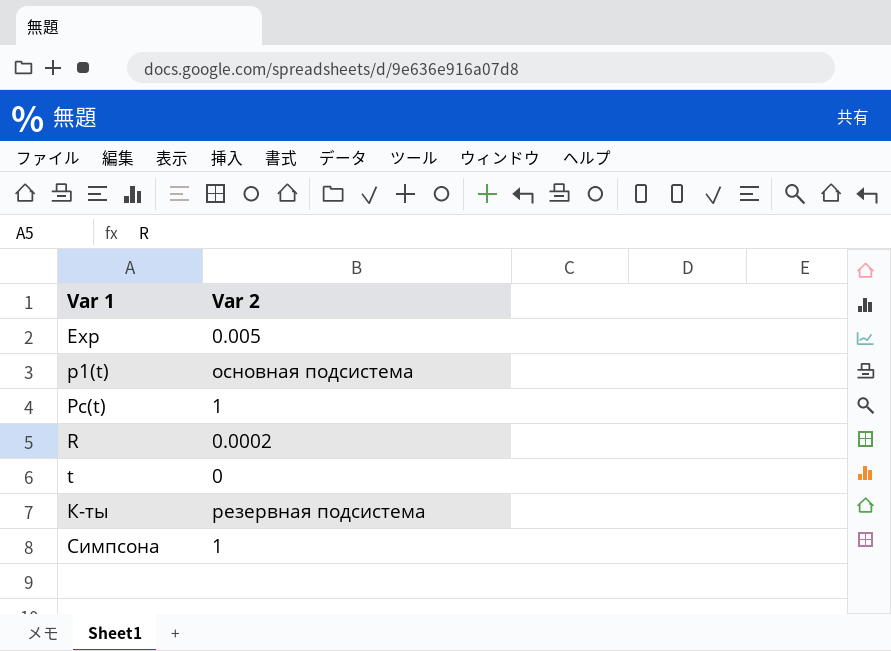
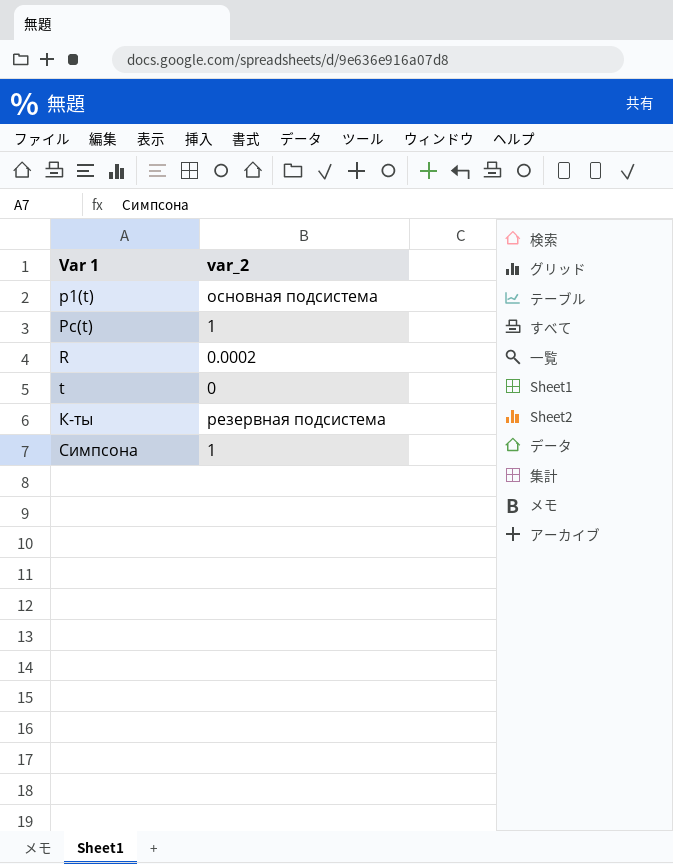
column name: Var 2 -> var_2
row Exp: 0.005 -> none

